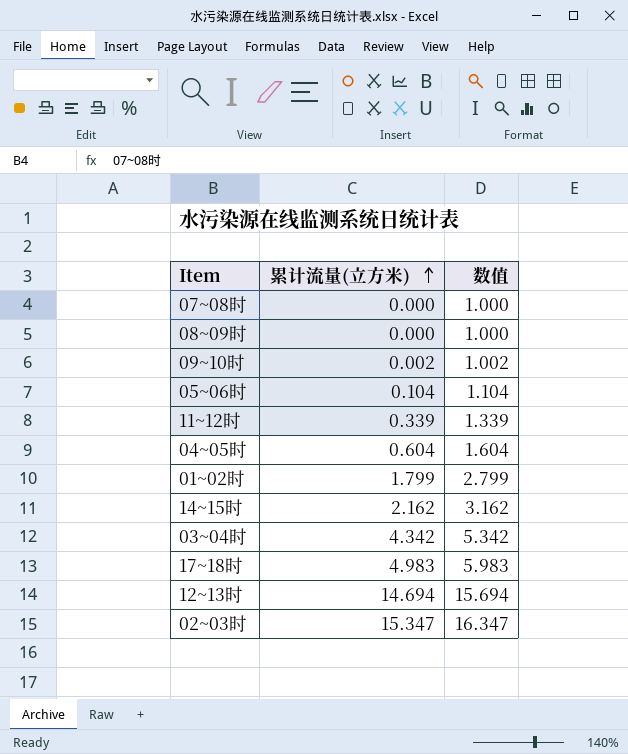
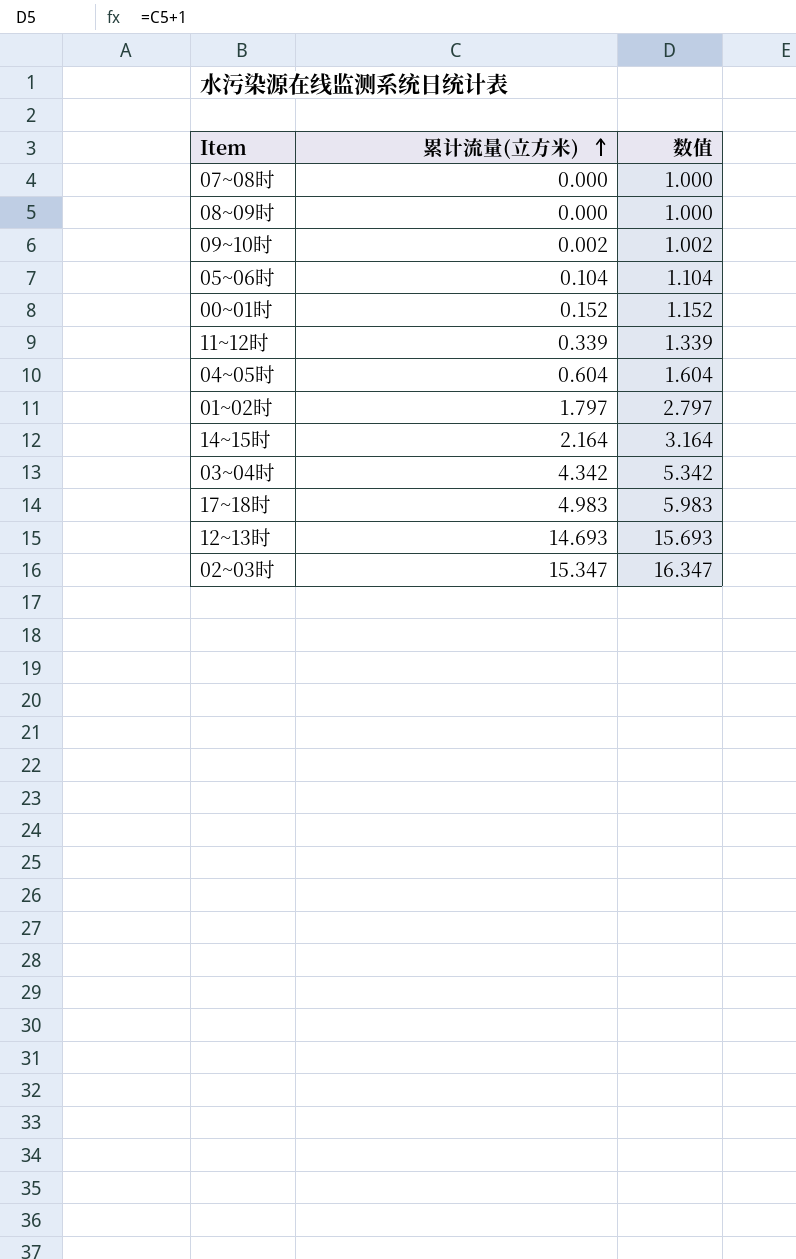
row 00~01时: none -> 0.152 | 1.152
01~02时 | 累计流量(立方米): 1.799 -> 1.797
01~02时 | 数值: 2.799 -> 2.797
14~15时 | 累计流量(立方米): 2.162 -> 2.164
14~15时 | 数值: 3.162 -> 3.164
12~13时 | 累计流量(立方米): 14.694 -> 14.693
12~13时 | 数值: 15.694 -> 15.693

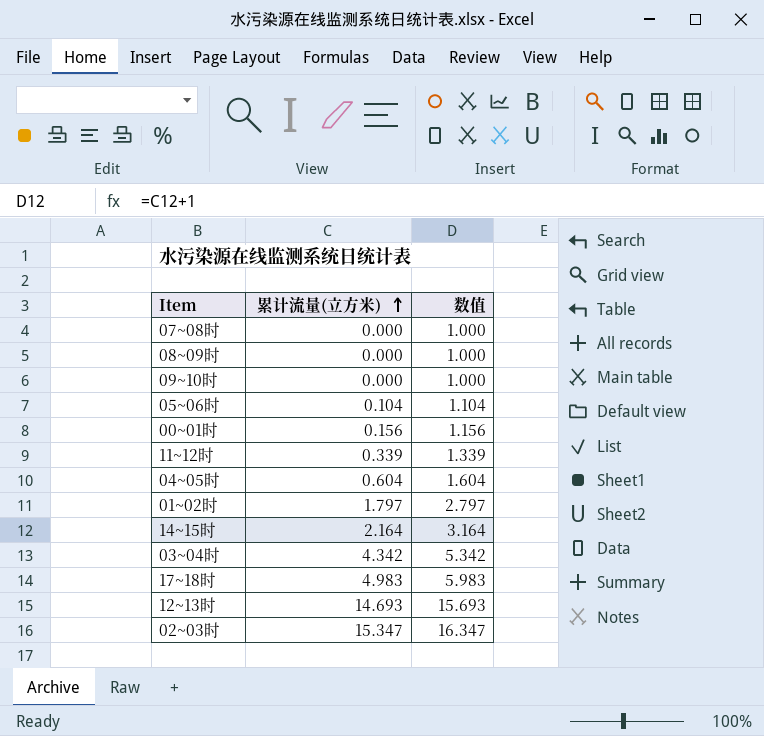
09~10时 | 累计流量(立方米): 0.002 -> 0.000
09~10时 | 数值: 1.002 -> 1.000
00~01时 | 累计流量(立方米): 0.152 -> 0.156
00~01时 | 数值: 1.152 -> 1.156

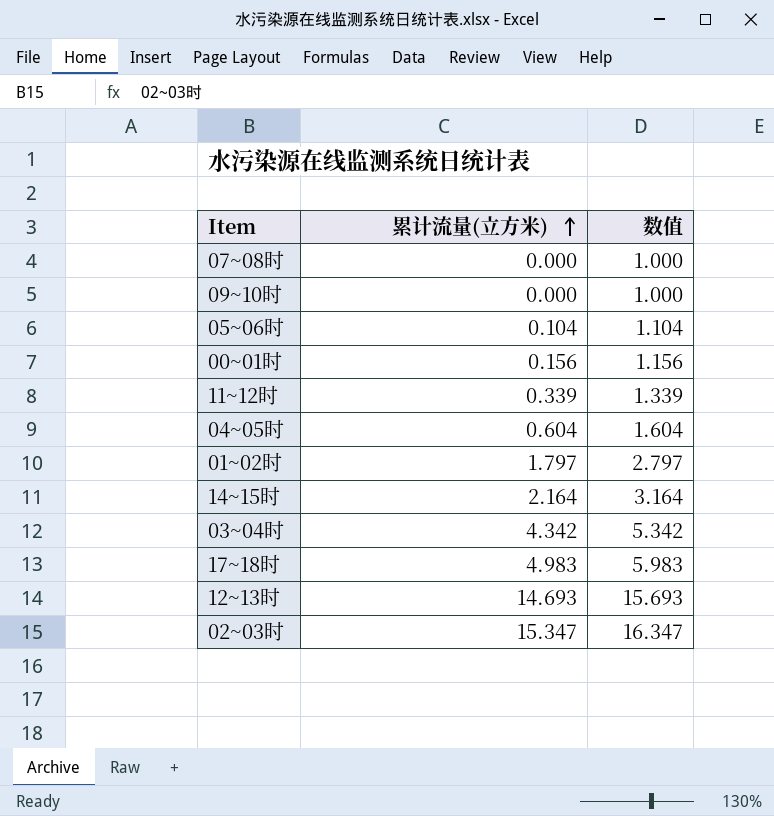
row 08~09时: 0.000 | 1.000 -> none

